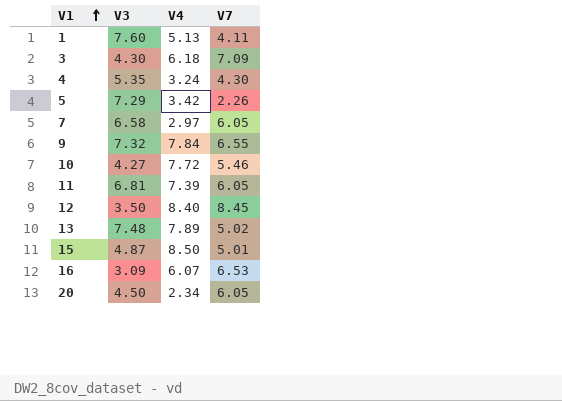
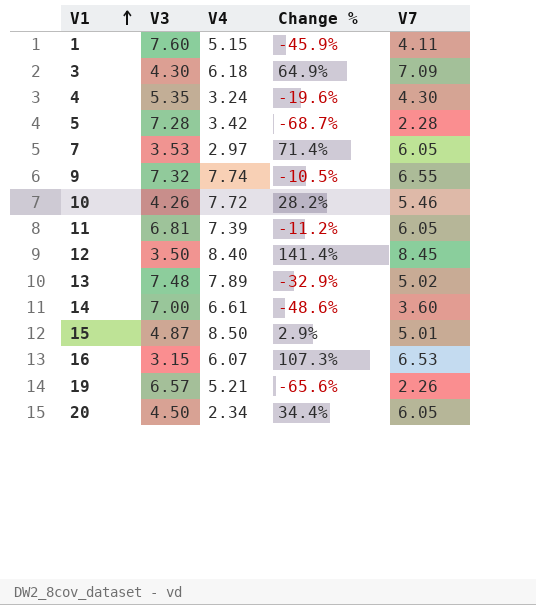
column Change % | formula: none -> ([V7] - [V3]) / [V3]
1 | V4: 5.13 -> 5.15
5 | V3: 7.29 -> 7.28
5 | V7: 2.26 -> 2.28
7 | V3: 6.58 -> 3.53
9 | V4: 7.84 -> 7.74
10 | V3: 4.27 -> 4.26
row 14: none -> 7.00 | 6.61 | -48.6% | 3.60
16 | V3: 3.09 -> 3.15
row 19: none -> 6.57 | 5.21 | -65.6% | 2.26

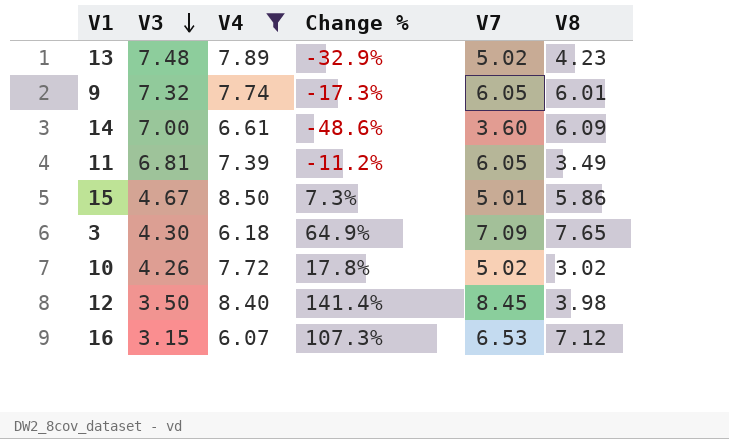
filter: none -> V4 >= 6.07
row order: V1 ascending -> V3 descending
column V8 | position: none -> 6
9 | Change %: -10.5% -> -17.3%
9 | V7: 6.55 -> 6.05
15 | V3: 4.87 -> 4.67
15 | Change %: 2.9% -> 7.3%
10 | Change %: 28.2% -> 17.8%
10 | V7: 5.46 -> 5.02

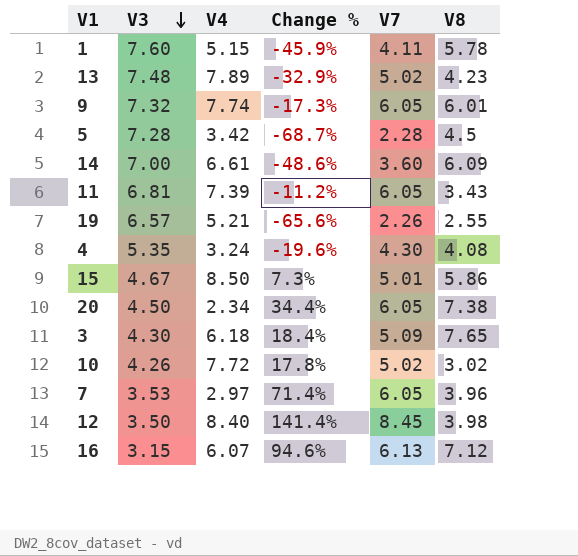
filter: V4 >= 6.07 -> none
11 | V8: 3.49 -> 3.43
3 | Change %: 64.9% -> 18.4%
3 | V7: 7.09 -> 5.09
16 | Change %: 107.3% -> 94.6%
16 | V7: 6.53 -> 6.13

